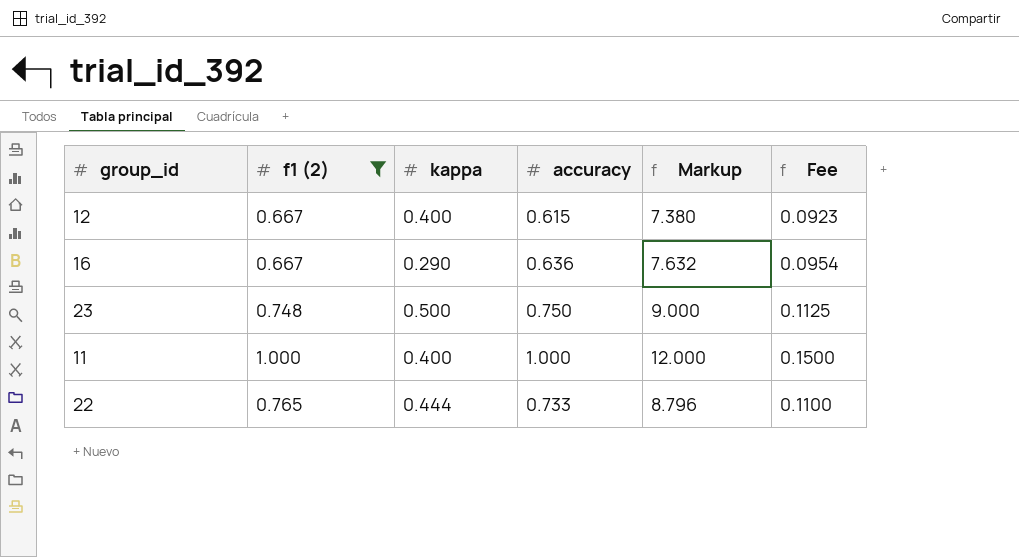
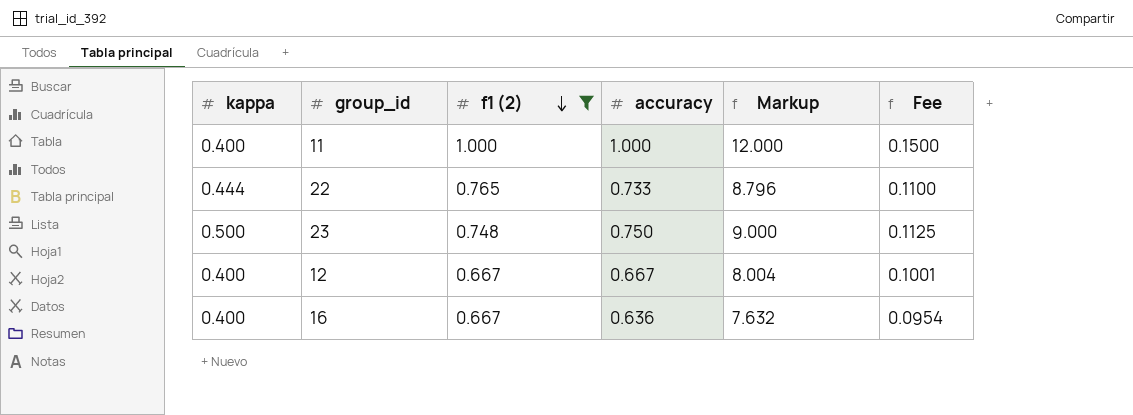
row order: none -> f1 (2) descending
column kappa | position: 3 -> 1
12 | accuracy: 0.615 -> 0.667
12 | Markup: 7.380 -> 8.004
12 | Fee: 0.0923 -> 0.1001
16 | kappa: 0.290 -> 0.400

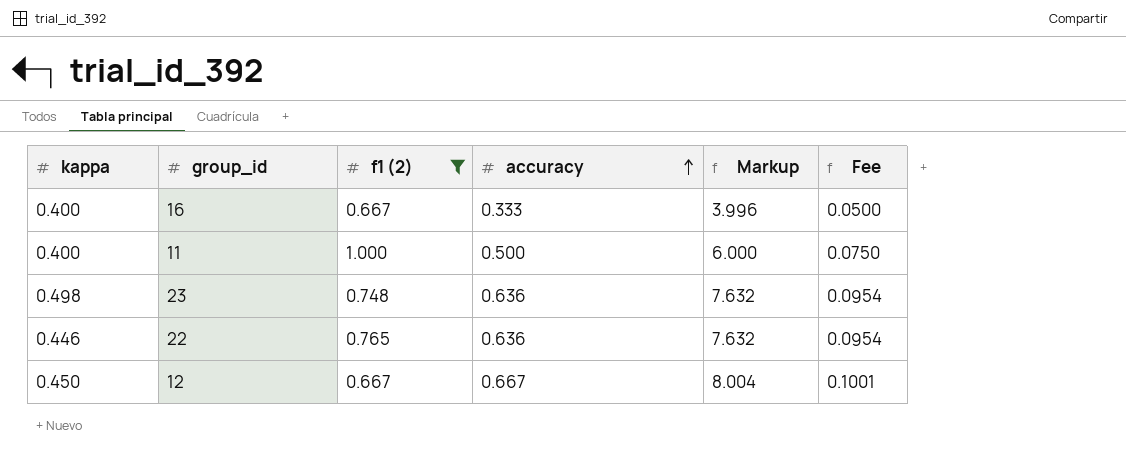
row order: f1 (2) descending -> accuracy ascending
16 | accuracy: 0.636 -> 0.333
16 | Markup: 7.632 -> 3.996
16 | Fee: 0.0954 -> 0.0500
11 | accuracy: 1.000 -> 0.500
11 | Markup: 12.000 -> 6.000
11 | Fee: 0.1500 -> 0.0750
23 | kappa: 0.500 -> 0.498
23 | accuracy: 0.750 -> 0.636
23 | Markup: 9.000 -> 7.632
23 | Fee: 0.1125 -> 0.0954
22 | kappa: 0.444 -> 0.446
22 | accuracy: 0.733 -> 0.636
22 | Markup: 8.796 -> 7.632
22 | Fee: 0.1100 -> 0.0954
12 | kappa: 0.400 -> 0.450

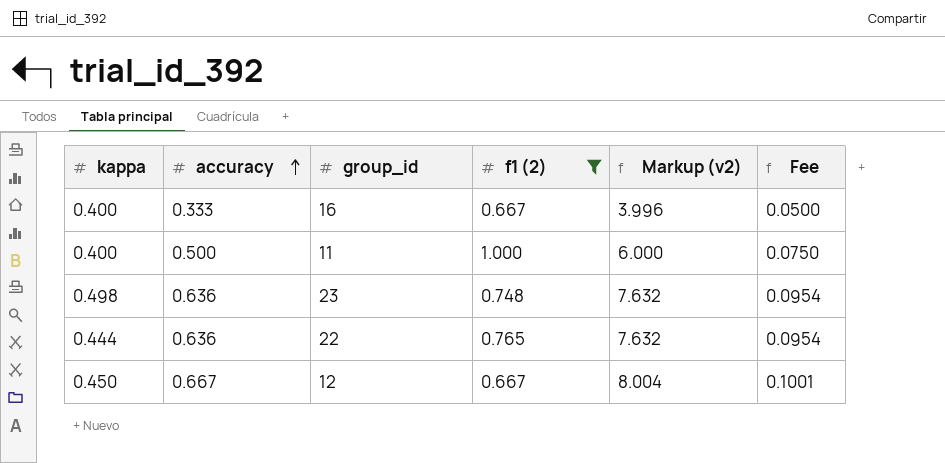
column accuracy | position: 4 -> 2
column name: Markup -> Markup (v2)
22 | kappa: 0.446 -> 0.444

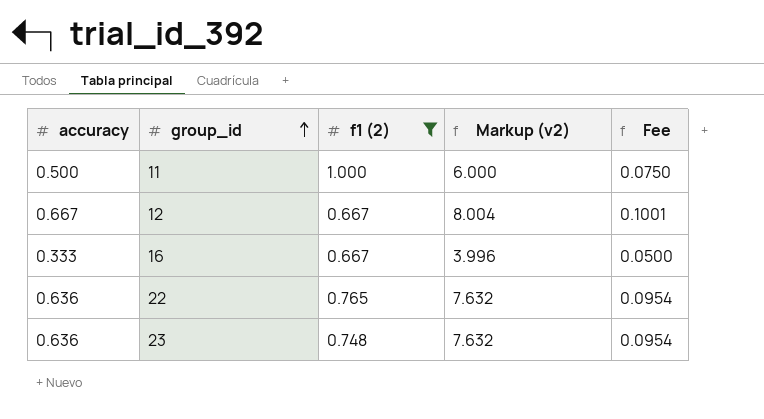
row order: accuracy ascending -> group_id ascending
column kappa | position: 1 -> none

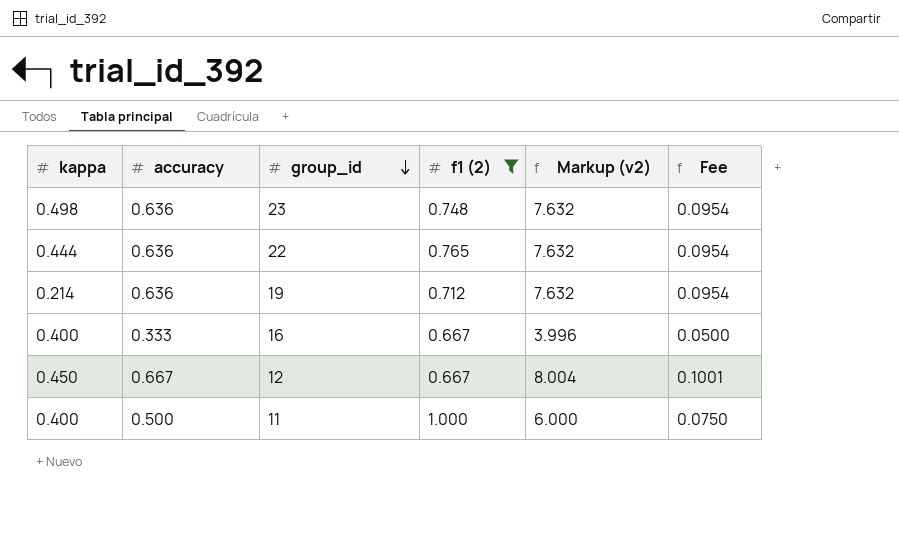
row order: group_id ascending -> group_id descending
column kappa | position: none -> 1
row 19: none -> 0.214 | 0.636 | 0.712 | 7.632 | 0.0954

